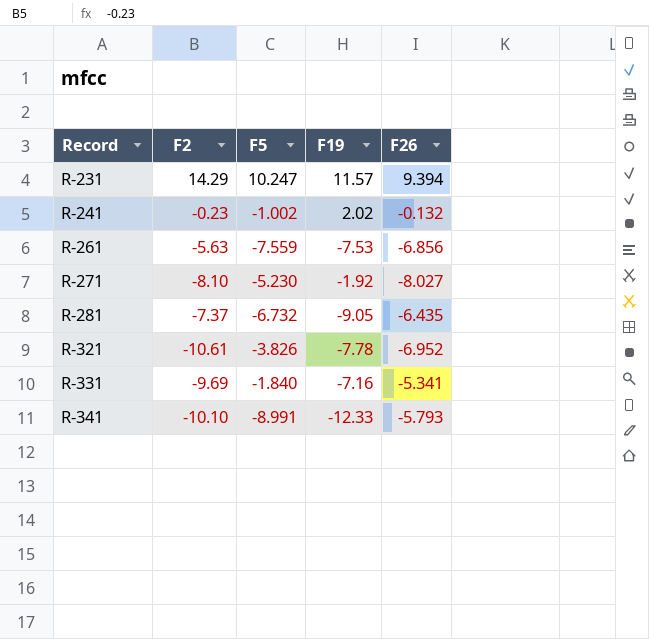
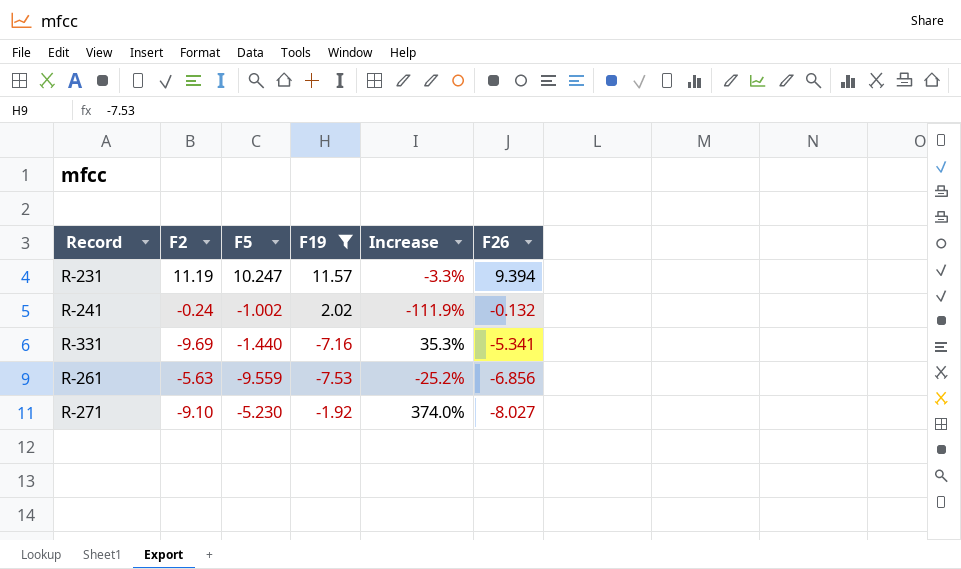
filter: none -> F19 >= -7.53
row order: Record ascending -> F26 descending
column Increase | formula: none -> ([F2] - [F19]) / [F19]
R-231 | F2: 14.29 -> 11.19
R-241 | F2: -0.23 -> -0.24
R-331 | F5: -1.840 -> -1.440
R-261 | F5: -7.559 -> -9.559
R-271 | F2: -8.10 -> -9.10

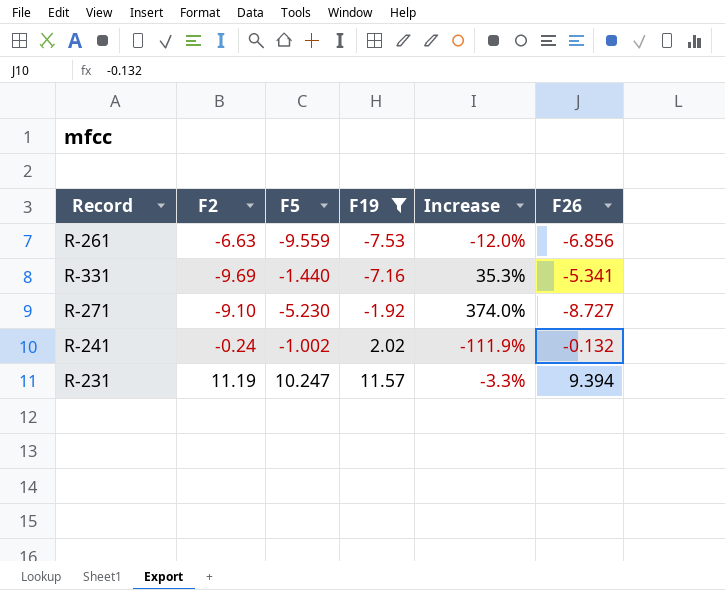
row order: F26 descending -> F19 ascending
R-261 | F2: -5.63 -> -6.63
R-261 | Increase: -25.2% -> -12.0%
R-271 | F26: -8.027 -> -8.727

